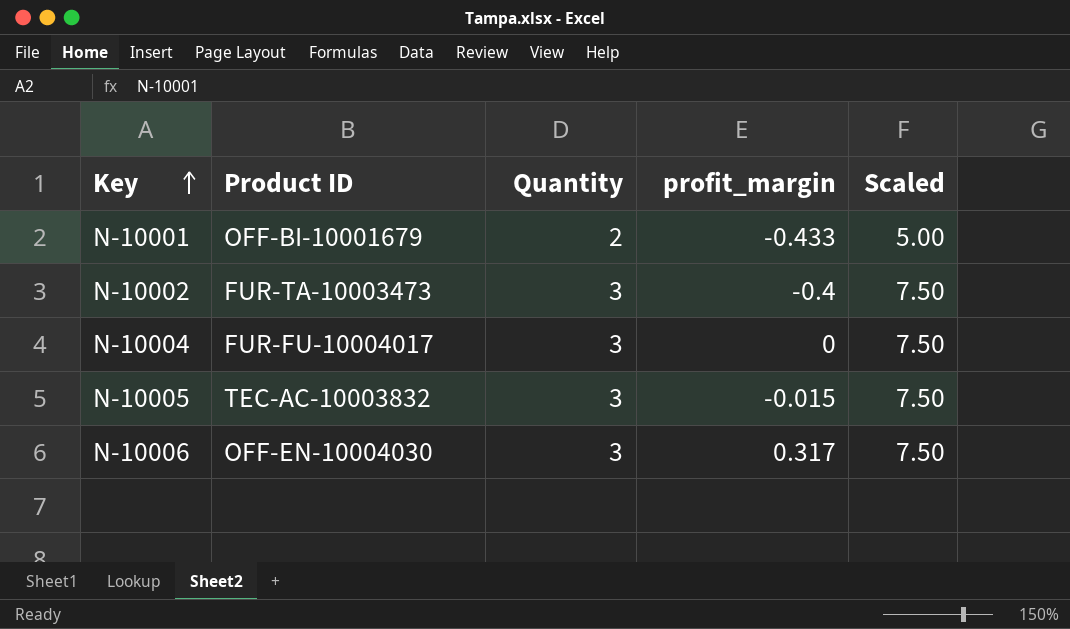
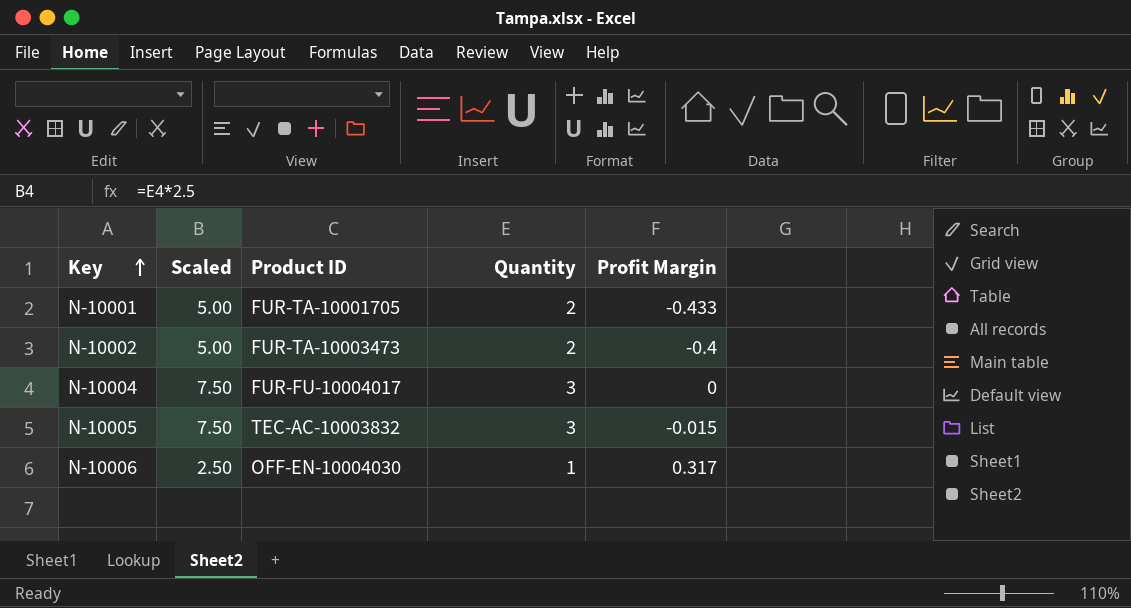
column Scaled | position: 5 -> 2
column name: profit_margin -> Profit Margin
N-10001 | Product ID: OFF-BI-10001679 -> FUR-TA-10001705
N-10002 | Scaled: 7.50 -> 5.00
N-10002 | Quantity: 3 -> 2
N-10006 | Scaled: 7.50 -> 2.50
N-10006 | Quantity: 3 -> 1

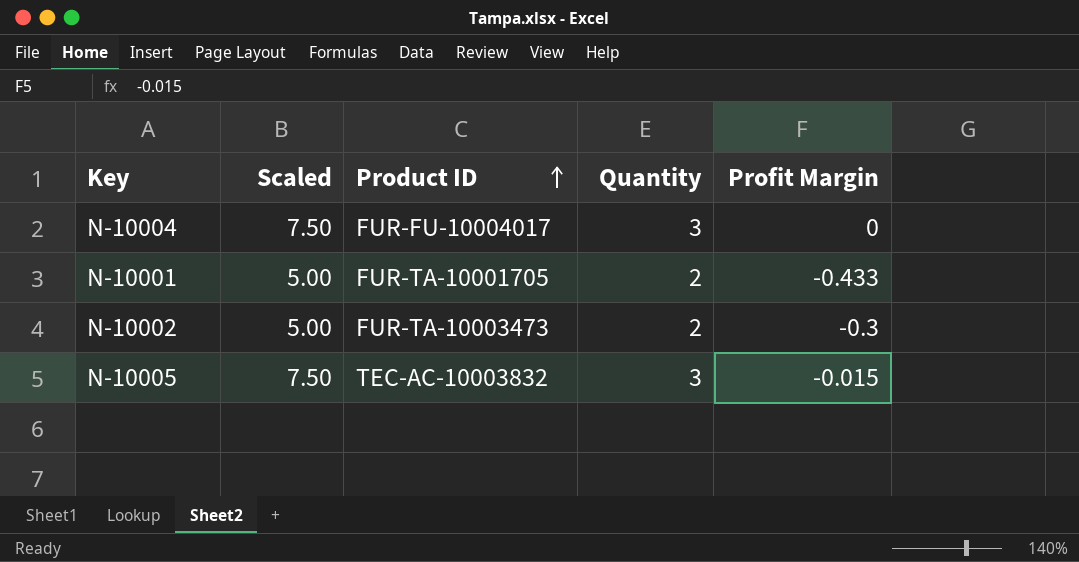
row order: Key ascending -> Product ID ascending
row N-10006: 2.50 | OFF-EN-10004030 | 1 | 0.317 -> none
N-10002 | Profit Margin: -0.4 -> -0.3

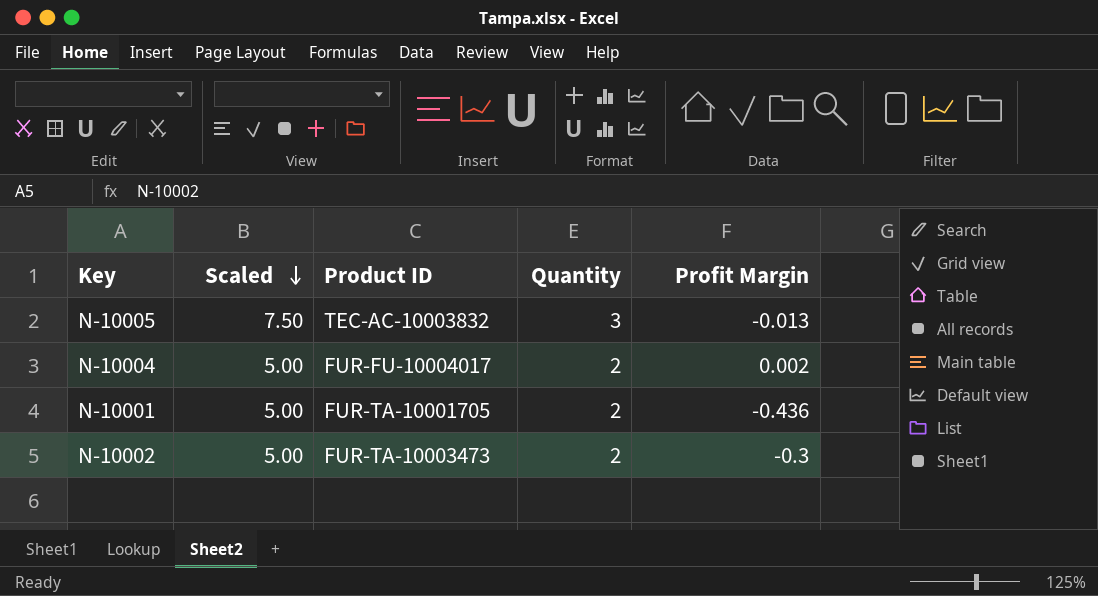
row order: Product ID ascending -> Scaled descending
N-10005 | Profit Margin: -0.015 -> -0.013
N-10004 | Scaled: 7.50 -> 5.00
N-10004 | Quantity: 3 -> 2
N-10004 | Profit Margin: 0 -> 0.002
N-10001 | Profit Margin: -0.433 -> -0.436

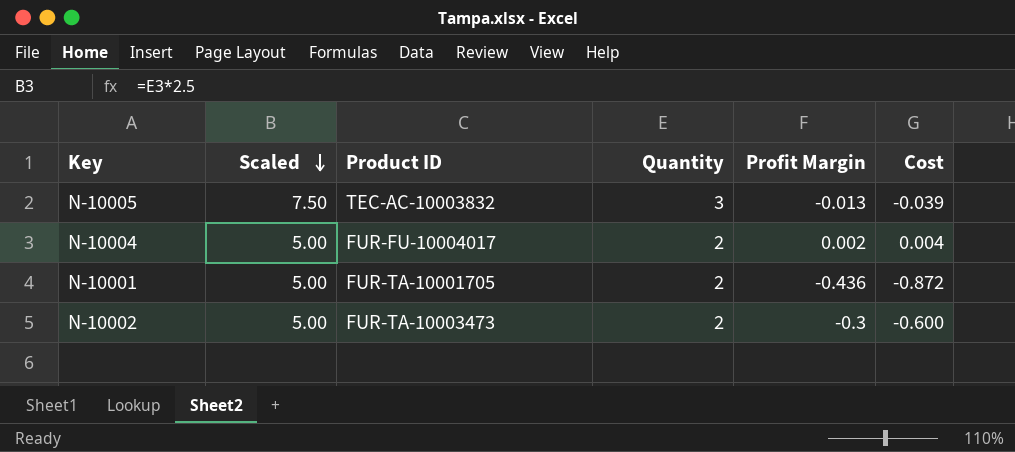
column Cost | formula: none -> [Quantity] * [Profit Margin]

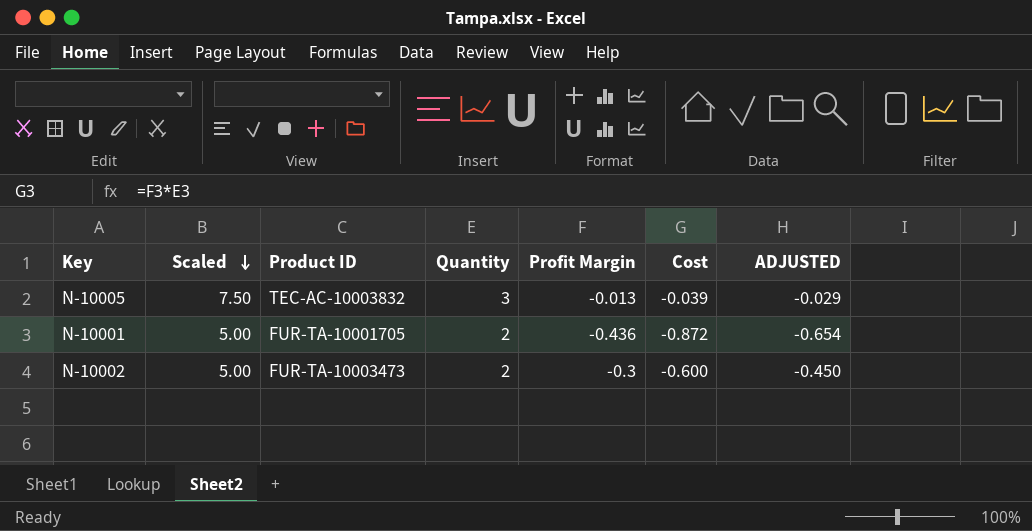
column ADJUSTED | formula: none -> [Cost] * 0.75
row N-10004: 5.00 | FUR-FU-10004017 | 2 | 0.002 | 0.004 -> none

